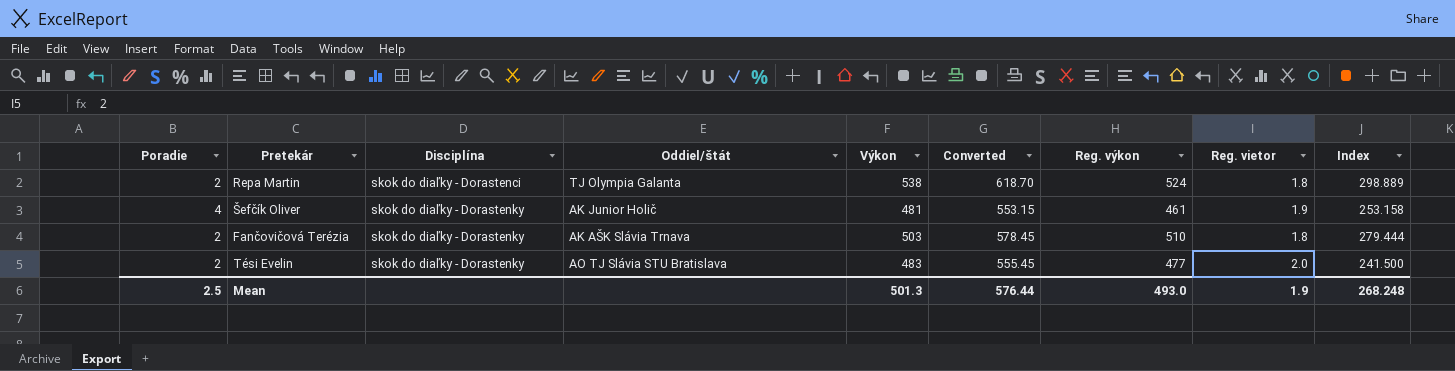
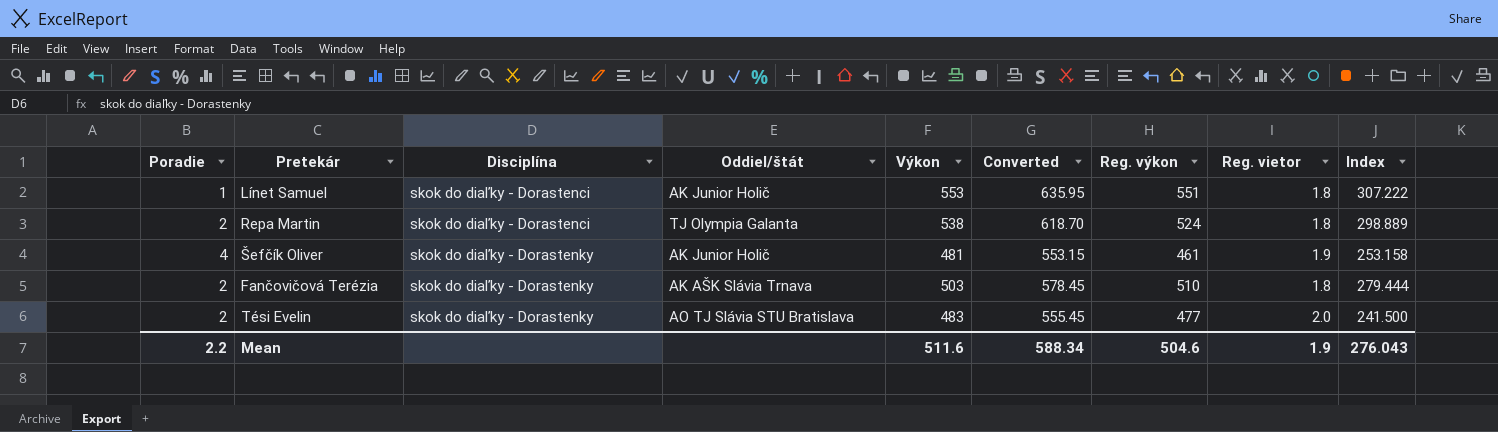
row Línet Samuel: none -> 1 | skok do diaľky - Dorastenci | AK Junior Holič | 553 | 635.95 | 551 | 1.8 | 307.222
Mean | Poradie: 2.5 -> 2.2
Mean | Výkon: 501.3 -> 511.6
Mean | Converted: 576.44 -> 588.34
Mean | Reg. výkon: 493.0 -> 504.6
Mean | Index: 268.248 -> 276.043

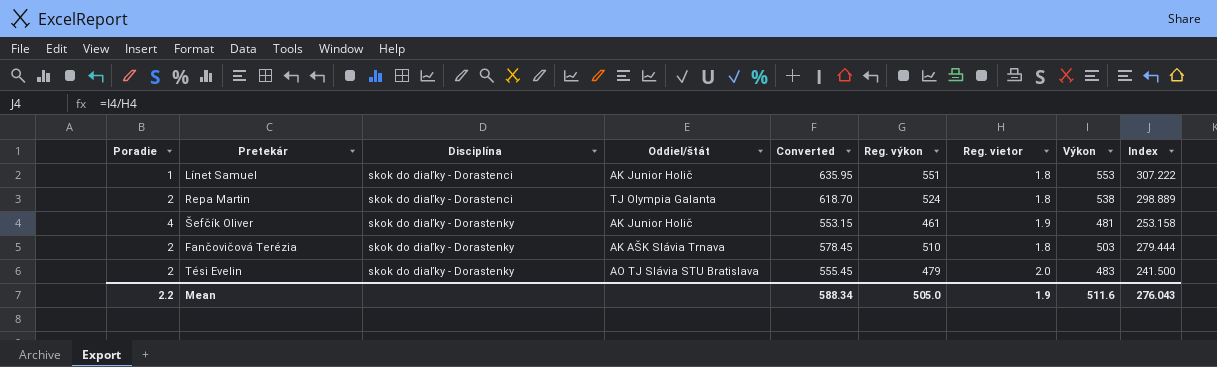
column Výkon | position: 5 -> 8
Tési Evelin | Reg. výkon: 477 -> 479
Mean | Reg. výkon: 504.6 -> 505.0

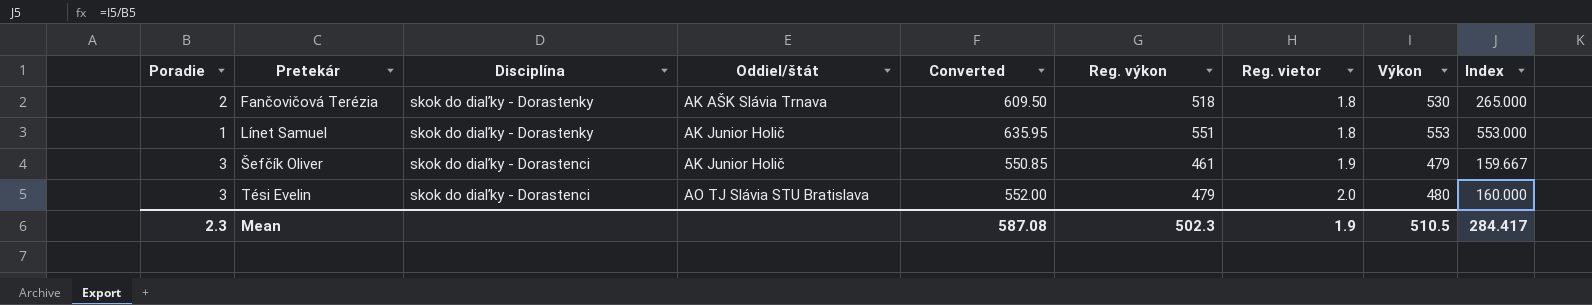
row order: Disciplína ascending -> Pretekár ascending
column Index | formula: [Výkon] / [Reg. vietor] -> [Výkon] / [Poradie]
row Repa Martin: 2 | skok do diaľky - Dorastenci | TJ Olympia Galanta | 618.70 | 524 | 1.8 | 538 | 298.889 -> none
Fančovičová Terézia | Converted: 578.45 -> 609.50
Fančovičová Terézia | Reg. výkon: 510 -> 518
Fančovičová Terézia | Výkon: 503 -> 530
Línet Samuel | Disciplína: skok do diaľky - Dorastenci -> skok do diaľky - Dorastenky
Šefčík Oliver | Poradie: 4 -> 3
Šefčík Oliver | Disciplína: skok do diaľky - Dorastenky -> skok do diaľky - Dorastenci
Šefčík Oliver | Converted: 553.15 -> 550.85
Šefčík Oliver | Výkon: 481 -> 479
Tési Evelin | Poradie: 2 -> 3
Tési Evelin | Disciplína: skok do diaľky - Dorastenky -> skok do diaľky - Dorastenci
Tési Evelin | Converted: 555.45 -> 552.00
Tési Evelin | Výkon: 483 -> 480
Mean | Poradie: 2.2 -> 2.3
Mean | Converted: 588.34 -> 587.08
Mean | Reg. výkon: 505.0 -> 502.3
Mean | Výkon: 511.6 -> 510.5
Mean | Index: 276.043 -> 284.417

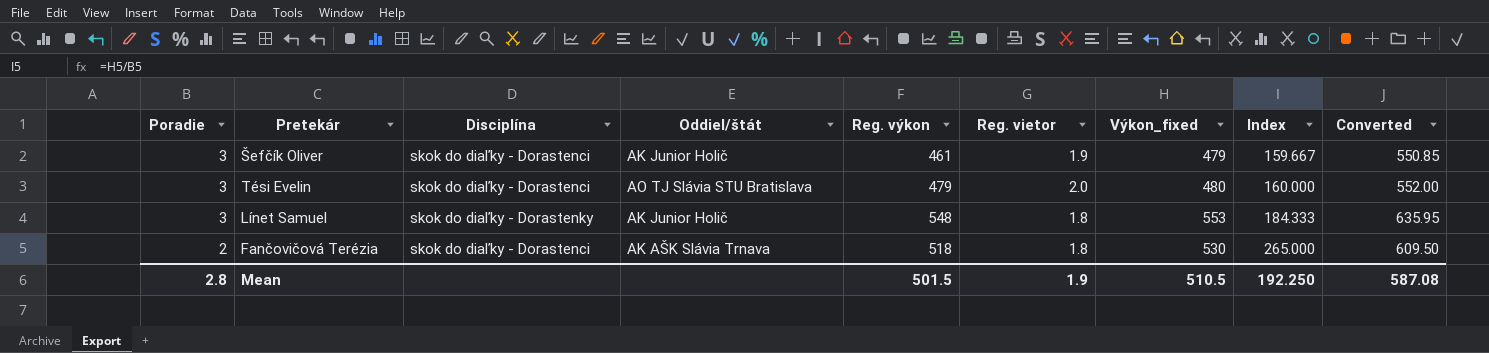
row order: Pretekár ascending -> Poradie descending
column name: Výkon -> Výkon_fixed
column Converted | position: 5 -> 9
Línet Samuel | Poradie: 1 -> 3
Línet Samuel | Reg. výkon: 551 -> 548
Línet Samuel | Index: 553.000 -> 184.333
Fančovičová Terézia | Disciplína: skok do diaľky - Dorastenky -> skok do diaľky - Dorastenci
Mean | Poradie: 2.3 -> 2.8
Mean | Reg. výkon: 502.3 -> 501.5
Mean | Index: 284.417 -> 192.250

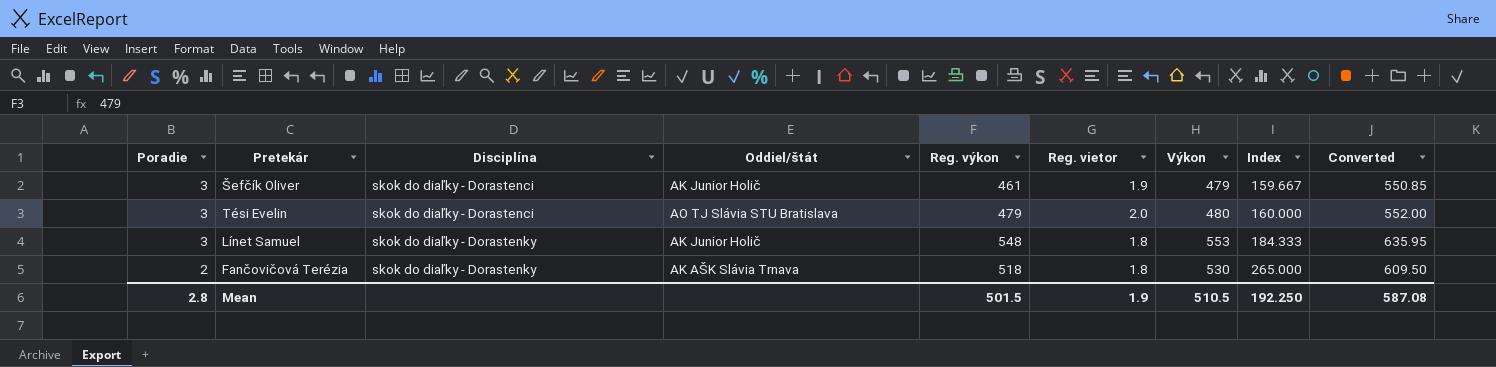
column name: Výkon_fixed -> Výkon
Fančovičová Terézia | Disciplína: skok do diaľky - Dorastenci -> skok do diaľky - Dorastenky

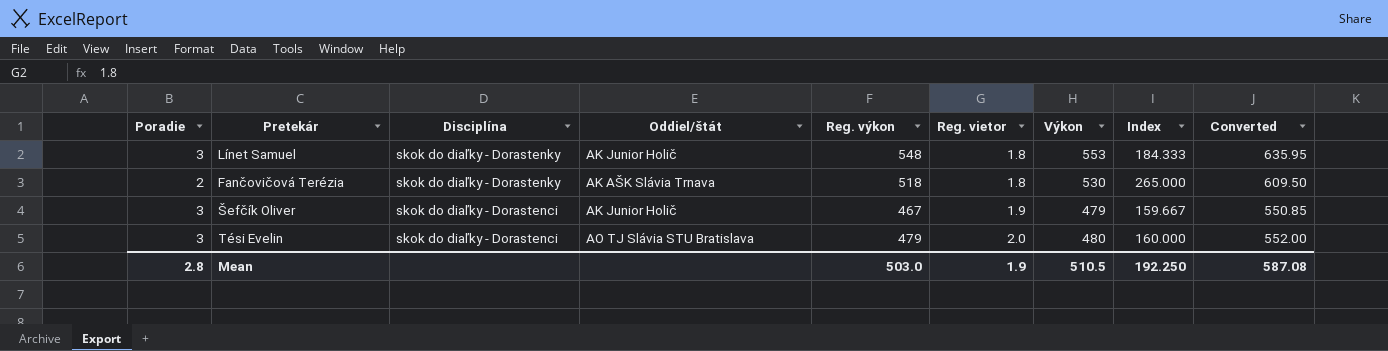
row order: Poradie descending -> Disciplína descending
Šefčík Oliver | Reg. výkon: 461 -> 467
Mean | Reg. výkon: 501.5 -> 503.0

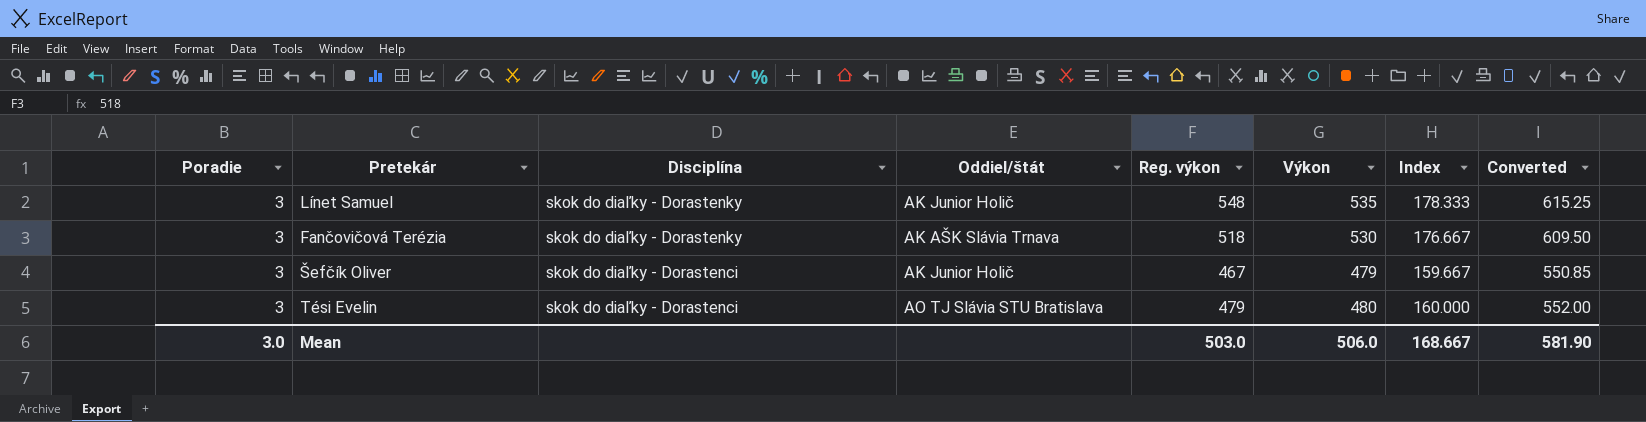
column Reg. vietor | position: 6 -> none
Línet Samuel | Výkon: 553 -> 535
Línet Samuel | Index: 184.333 -> 178.333
Línet Samuel | Converted: 635.95 -> 615.25
Fančovičová Terézia | Poradie: 2 -> 3
Fančovičová Terézia | Index: 265.000 -> 176.667
Mean | Poradie: 2.8 -> 3.0
Mean | Výkon: 510.5 -> 506.0
Mean | Index: 192.250 -> 168.667
Mean | Converted: 587.08 -> 581.90

